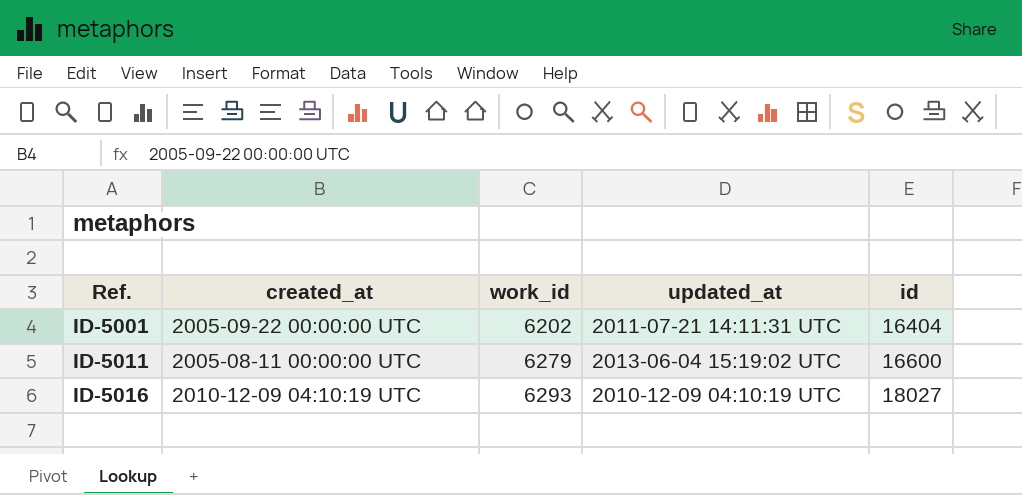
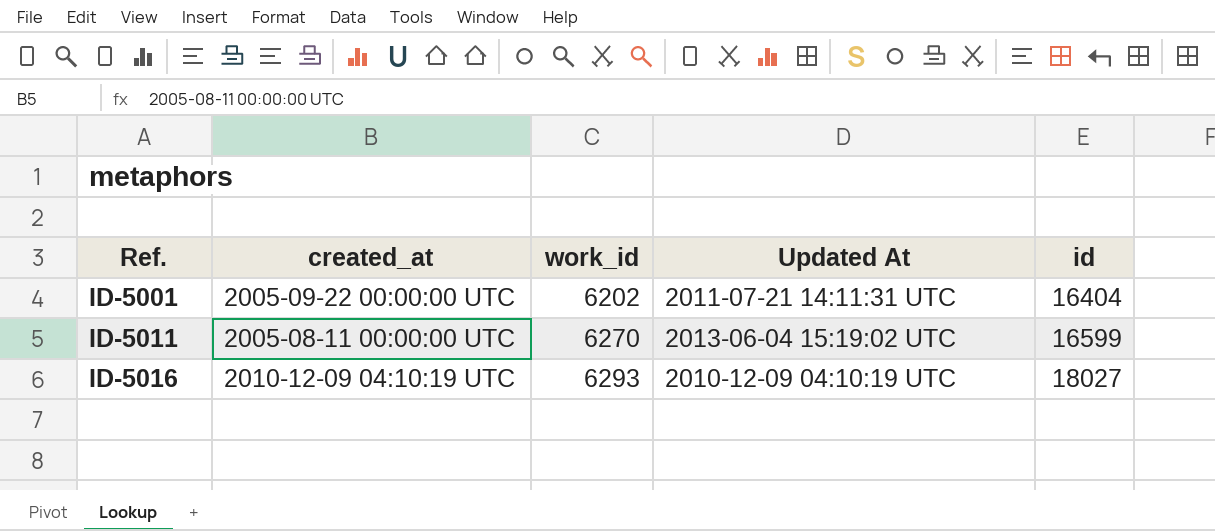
column name: updated_at -> Updated At
ID-5011 | work_id: 6279 -> 6270
ID-5011 | id: 16600 -> 16599

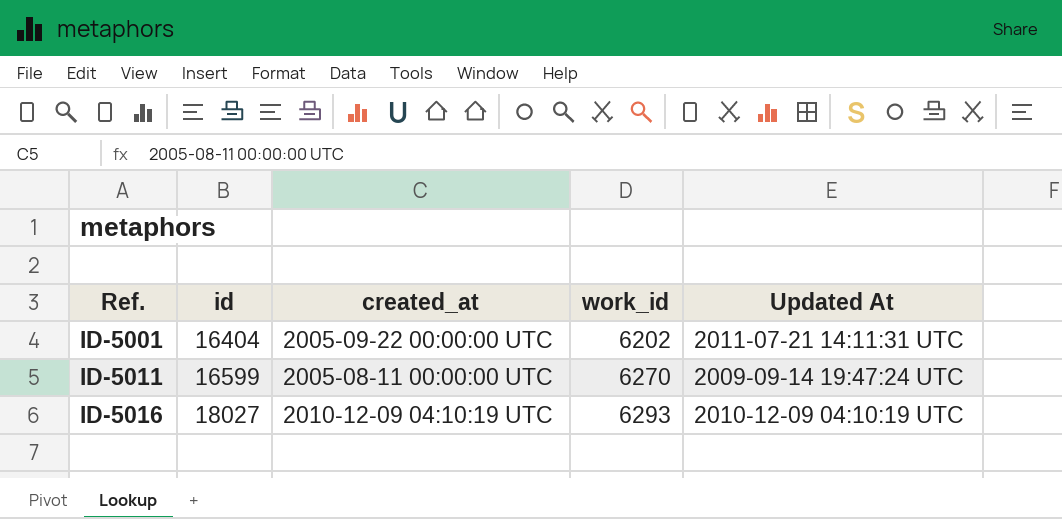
column id | position: 5 -> 2
ID-5011 | Updated At: 2013-06-04 15:19:02 UTC -> 2009-09-14 19:47:24 UTC

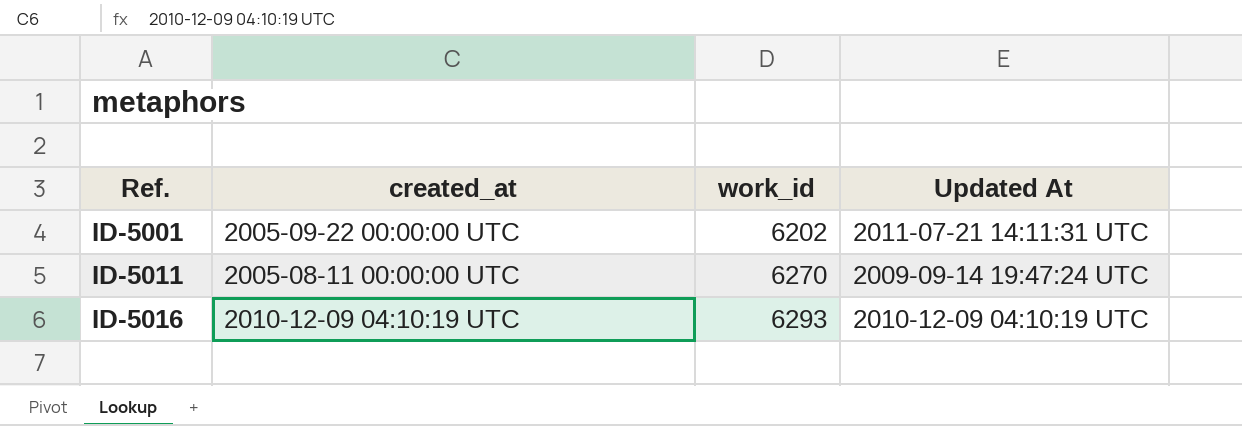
column id | position: 2 -> none

